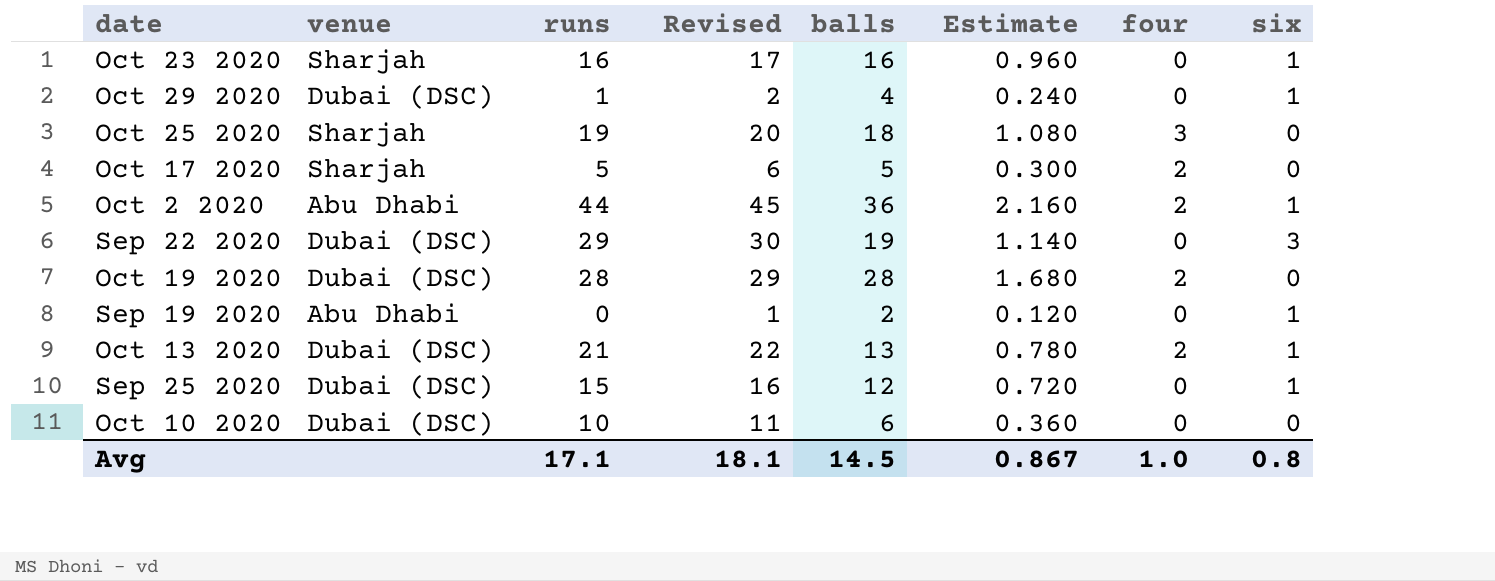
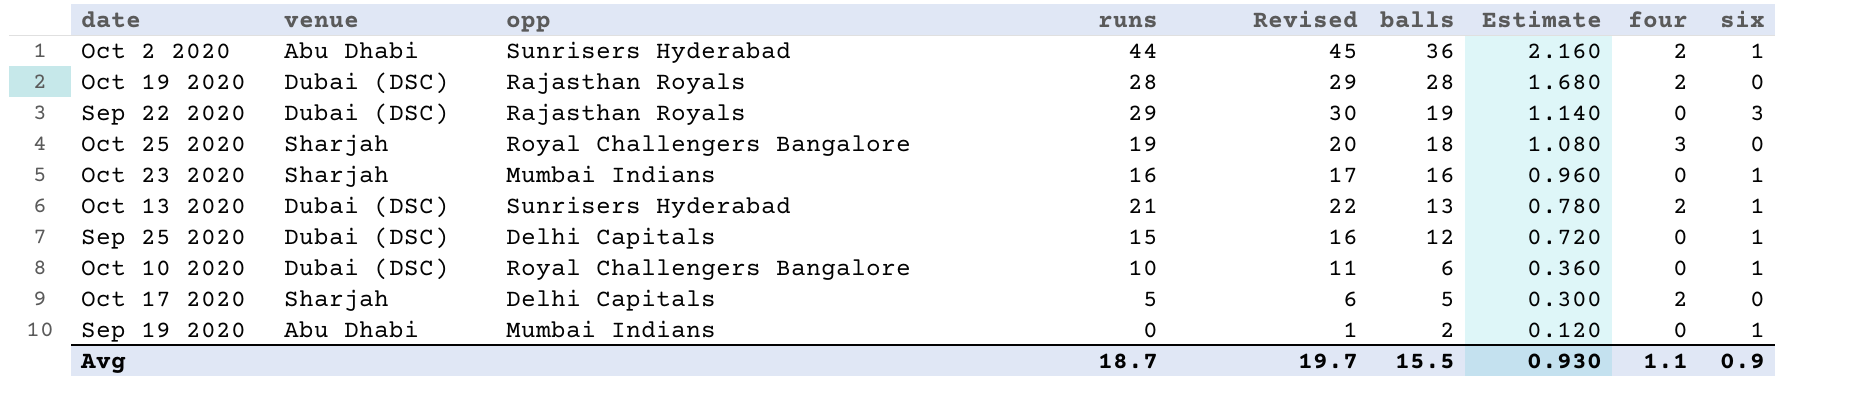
row order: none -> balls descending
column opp | position: none -> 3
row Oct 29 2020: Dubai (DSC) | 1 | 2 | 4 | 0.240 | 0 | 1 -> none
Oct 10 2020 | six: 0 -> 1
Avg | runs: 17.1 -> 18.7
Avg | Revised: 18.1 -> 19.7
Avg | balls: 14.5 -> 15.5
Avg | Estimate: 0.867 -> 0.930
Avg | four: 1.0 -> 1.1
Avg | six: 0.8 -> 0.9

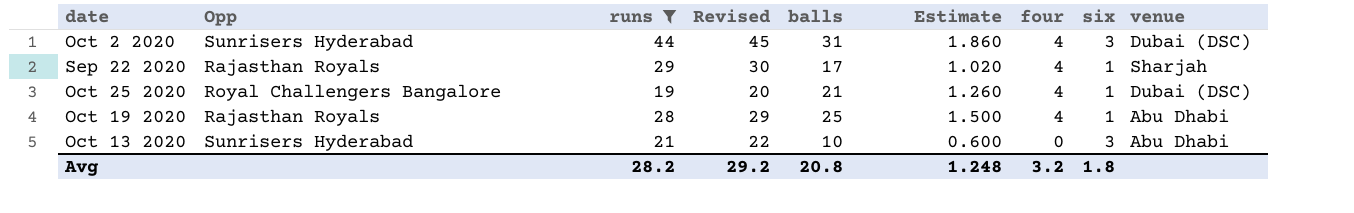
filter: none -> runs >= 19
row order: balls descending -> four descending
column name: opp -> Opp
column venue | position: 2 -> 9
Oct 2 2020 | balls: 36 -> 31
Oct 2 2020 | Estimate: 2.160 -> 1.860
Oct 2 2020 | four: 2 -> 4
Oct 2 2020 | six: 1 -> 3
Oct 2 2020 | venue: Abu Dhabi -> Dubai (DSC)
Sep 22 2020 | balls: 19 -> 17
Sep 22 2020 | Estimate: 1.140 -> 1.020
Sep 22 2020 | four: 0 -> 4
Sep 22 2020 | six: 3 -> 1
Sep 22 2020 | venue: Dubai (DSC) -> Sharjah
Oct 25 2020 | balls: 18 -> 21
Oct 25 2020 | Estimate: 1.080 -> 1.260
Oct 25 2020 | four: 3 -> 4
Oct 25 2020 | six: 0 -> 1
Oct 25 2020 | venue: Sharjah -> Dubai (DSC)
Oct 19 2020 | balls: 28 -> 25
Oct 19 2020 | Estimate: 1.680 -> 1.500
Oct 19 2020 | four: 2 -> 4
Oct 19 2020 | six: 0 -> 1
Oct 19 2020 | venue: Dubai (DSC) -> Abu Dhabi
Oct 13 2020 | balls: 13 -> 10
Oct 13 2020 | Estimate: 0.780 -> 0.600
Oct 13 2020 | four: 2 -> 0
Oct 13 2020 | six: 1 -> 3
Oct 13 2020 | venue: Dubai (DSC) -> Abu Dhabi
Avg | runs: 18.7 -> 28.2
Avg | Revised: 19.7 -> 29.2
Avg | balls: 15.5 -> 20.8
Avg | Estimate: 0.930 -> 1.248
Avg | four: 1.1 -> 3.2
Avg | six: 0.9 -> 1.8

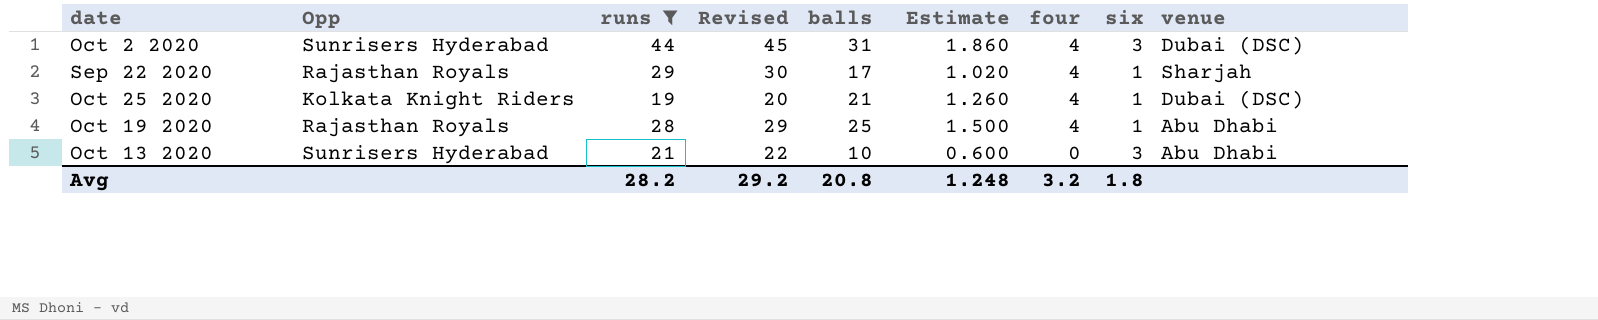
Oct 25 2020 | Opp: Royal Challengers Bangalore -> Kolkata Knight Riders

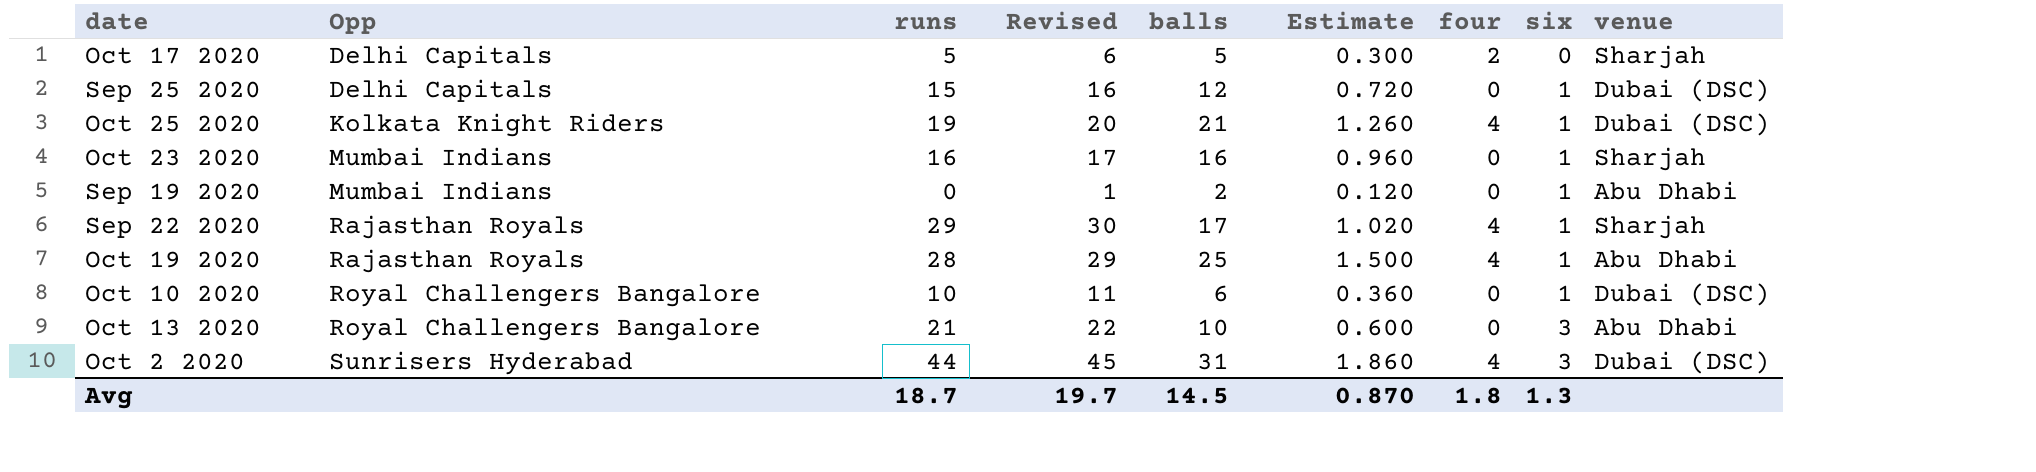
filter: runs >= 19 -> none
row order: four descending -> Opp ascending
Oct 13 2020 | Opp: Sunrisers Hyderabad -> Royal Challengers Bangalore
Avg | runs: 28.2 -> 18.7
Avg | Revised: 29.2 -> 19.7
Avg | balls: 20.8 -> 14.5
Avg | Estimate: 1.248 -> 0.870
Avg | four: 3.2 -> 1.8
Avg | six: 1.8 -> 1.3

